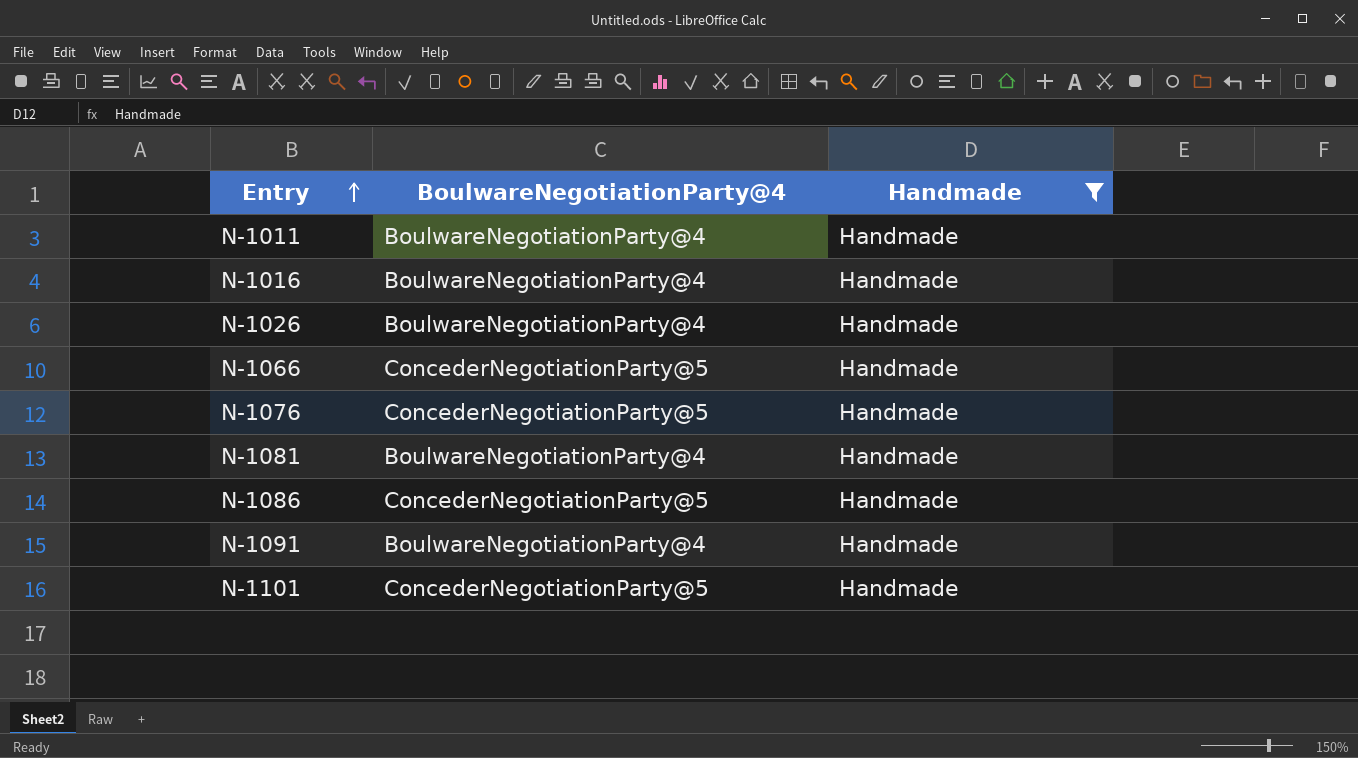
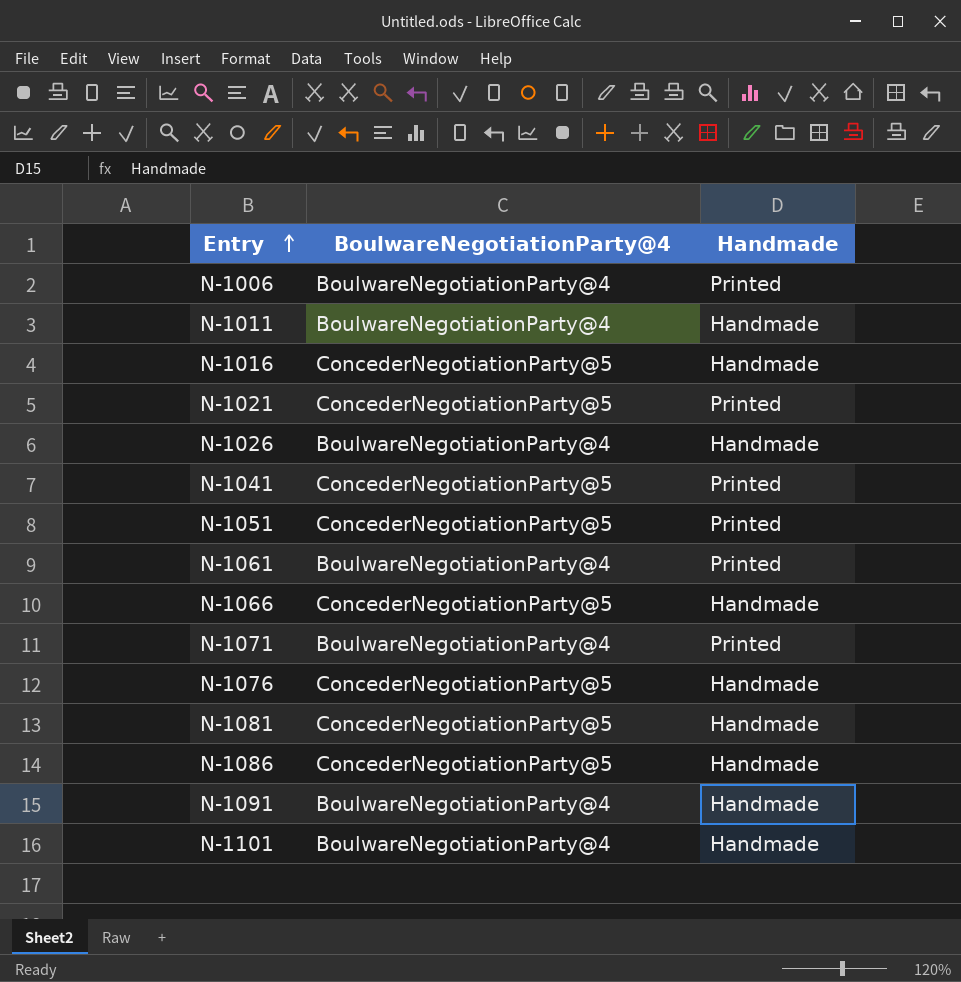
filter: Handmade = Handmade -> none
N-1016 | BoulwareNegotiationParty@4: BoulwareNegotiationParty@4 -> ConcederNegotiationParty@5
N-1081 | BoulwareNegotiationParty@4: BoulwareNegotiationParty@4 -> ConcederNegotiationParty@5
N-1101 | BoulwareNegotiationParty@4: ConcederNegotiationParty@5 -> BoulwareNegotiationParty@4

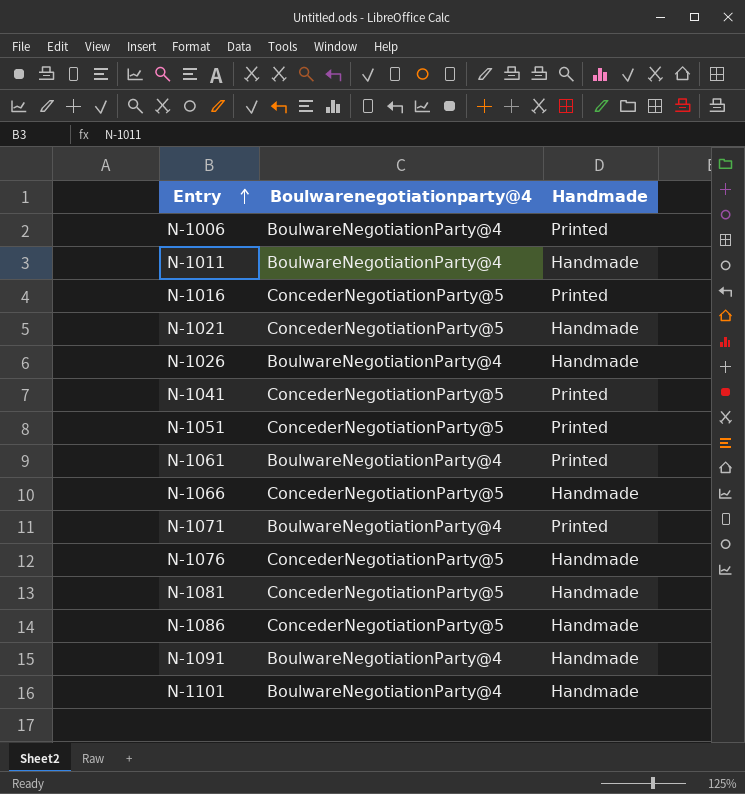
column name: BoulwareNegotiationParty@4 -> Boulwarenegotiationparty@4
N-1016 | Handmade: Handmade -> Printed
N-1021 | Handmade: Printed -> Handmade

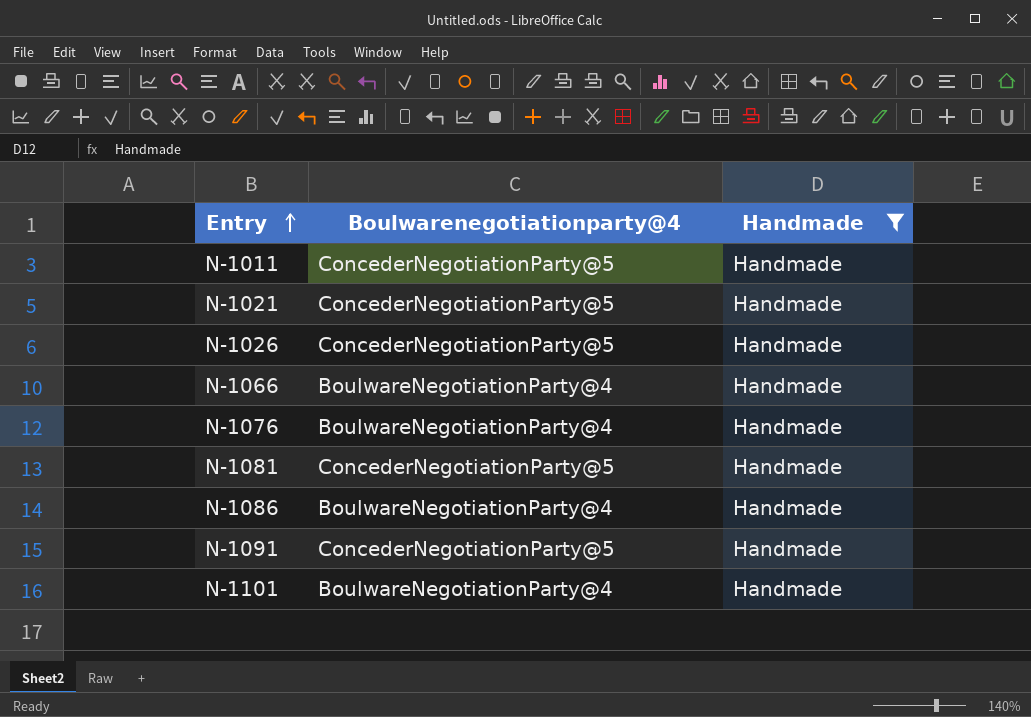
filter: none -> Handmade = Handmade
N-1011 | Boulwarenegotiationparty@4: BoulwareNegotiationParty@4 -> ConcederNegotiationParty@5
N-1026 | Boulwarenegotiationparty@4: BoulwareNegotiationParty@4 -> ConcederNegotiationParty@5
N-1066 | Boulwarenegotiationparty@4: ConcederNegotiationParty@5 -> BoulwareNegotiationParty@4
N-1076 | Boulwarenegotiationparty@4: ConcederNegotiationParty@5 -> BoulwareNegotiationParty@4
N-1086 | Boulwarenegotiationparty@4: ConcederNegotiationParty@5 -> BoulwareNegotiationParty@4
N-1091 | Boulwarenegotiationparty@4: BoulwareNegotiationParty@4 -> ConcederNegotiationParty@5

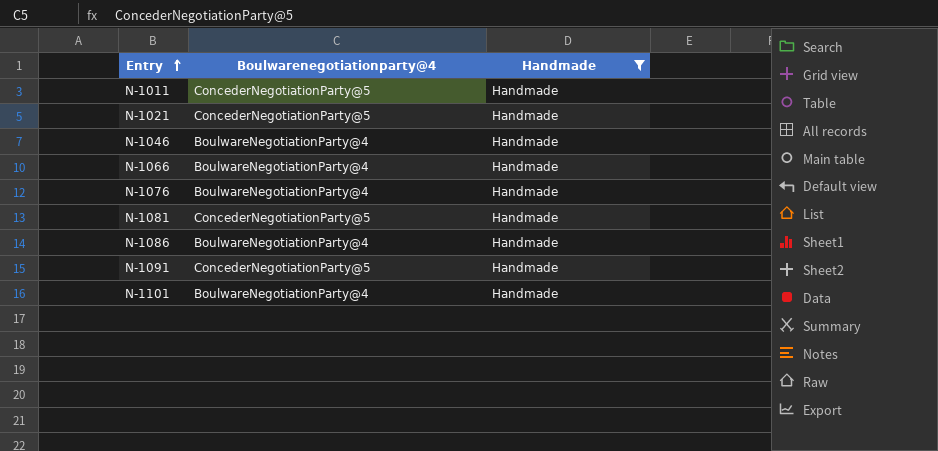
row N-1026: ConcederNegotiationParty@5 | Handmade -> none
row N-1046: none -> BoulwareNegotiationParty@4 | Handmade

